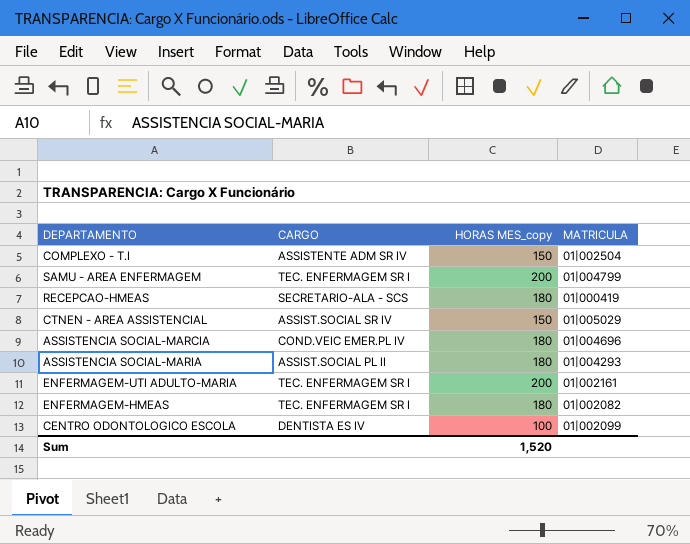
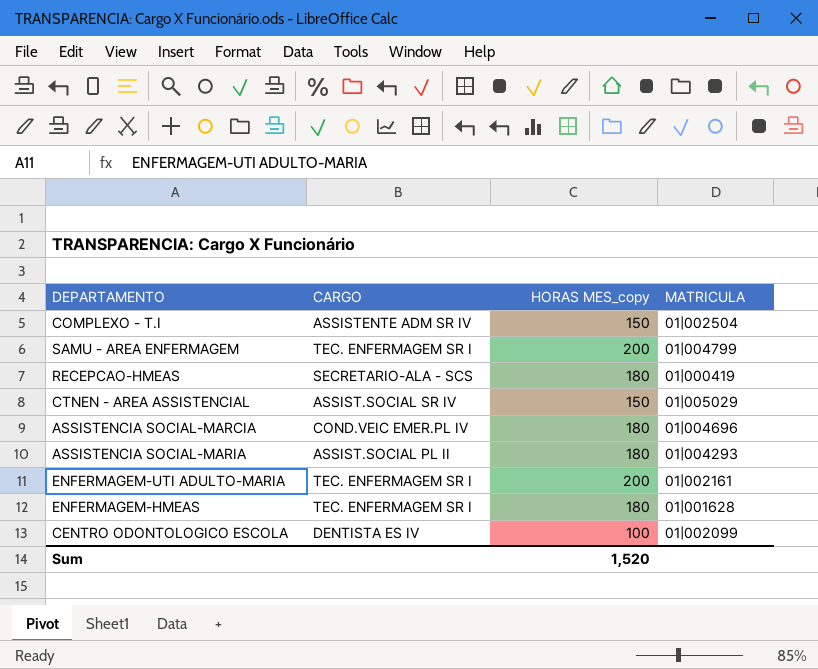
ENFERMAGEM-HMEAS | MATRICULA: 01|002082 -> 01|001628

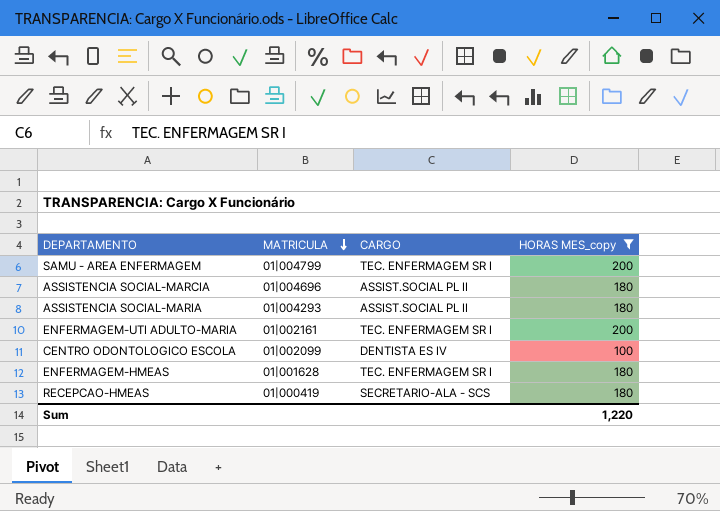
filter: none -> HORAS MES_copy != 150
row order: none -> MATRICULA descending
column MATRICULA | position: 4 -> 2
ASSISTENCIA SOCIAL-MARCIA | CARGO: COND.VEIC EMER.PL IV -> ASSIST.SOCIAL PL II
Sum | HORAS MES_copy: 1,520 -> 1,220

